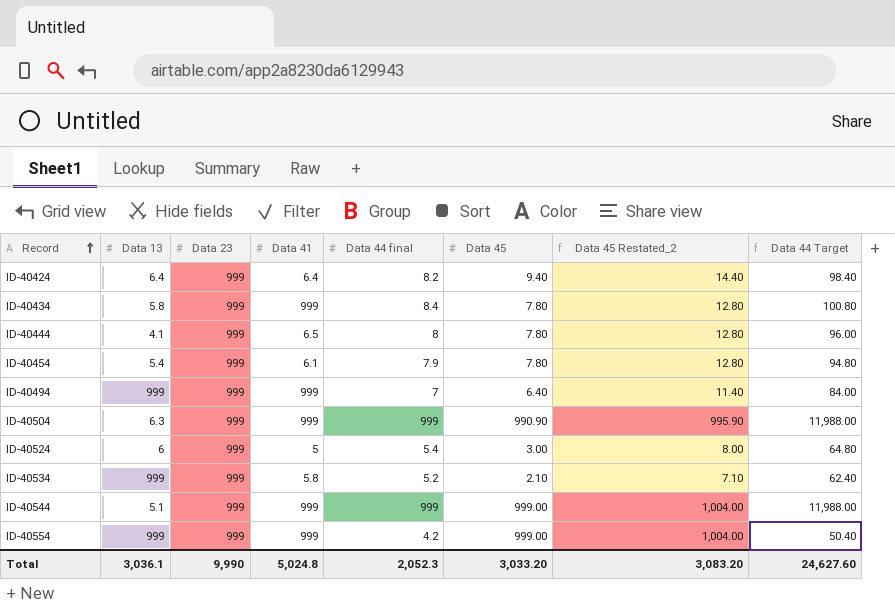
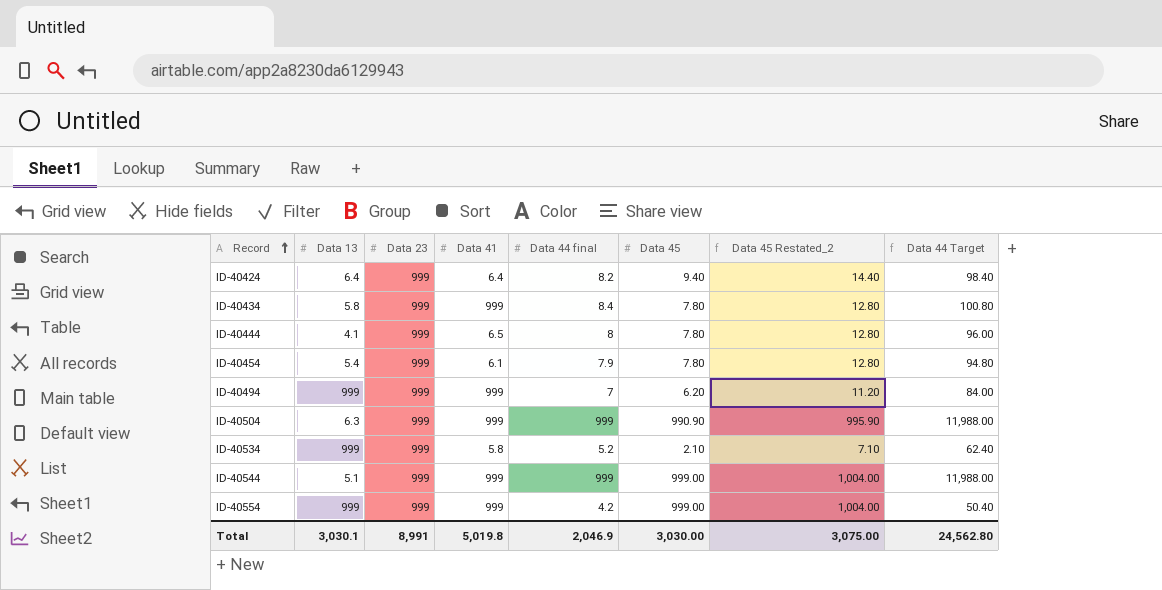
row ID-40524: 6 | 999 | 5 | 5.4 | 3.00 | 8.00 | 64.80 -> none
ID-40494 | Data 45: 6.40 -> 6.20
ID-40494 | Data 45 Restated_2: 11.40 -> 11.20
Total | Data 13: 3,036.1 -> 3,030.1
Total | Data 23: 9,990 -> 8,991
Total | Data 41: 5,024.8 -> 5,019.8
Total | Data 44 final: 2,052.3 -> 2,046.9
Total | Data 45: 3,033.20 -> 3,030.00
Total | Data 45 Restated_2: 3,083.20 -> 3,075.00
Total | Data 44 Target: 24,627.60 -> 24,562.80

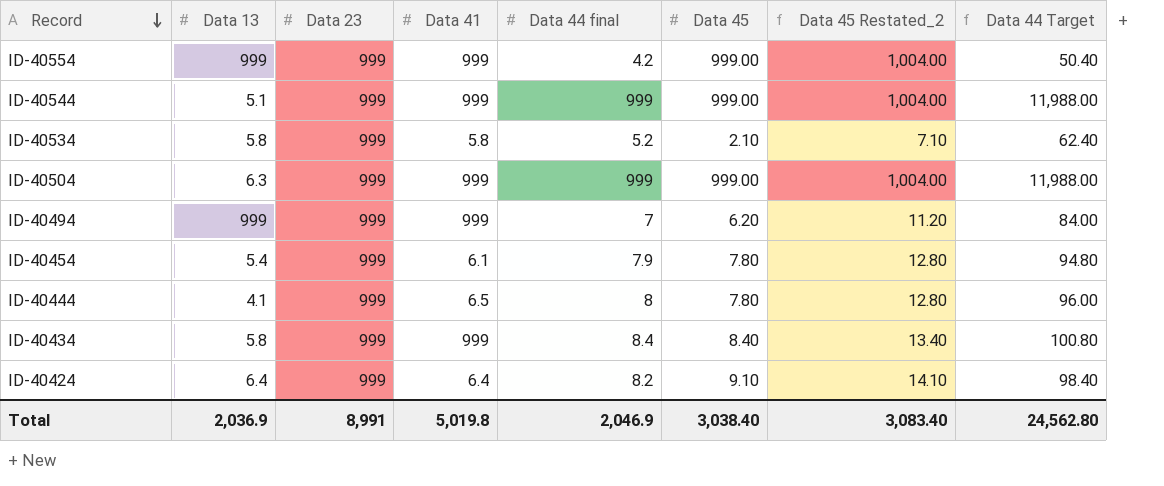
row order: Record ascending -> Record descending
ID-40534 | Data 13: 999 -> 5.8
ID-40504 | Data 45: 990.90 -> 999.00
ID-40504 | Data 45 Restated_2: 995.90 -> 1,004.00
ID-40434 | Data 45: 7.80 -> 8.40
ID-40434 | Data 45 Restated_2: 12.80 -> 13.40
ID-40424 | Data 45: 9.40 -> 9.10
ID-40424 | Data 45 Restated_2: 14.40 -> 14.10
Total | Data 13: 3,030.1 -> 2,036.9
Total | Data 45: 3,030.00 -> 3,038.40
Total | Data 45 Restated_2: 3,075.00 -> 3,083.40

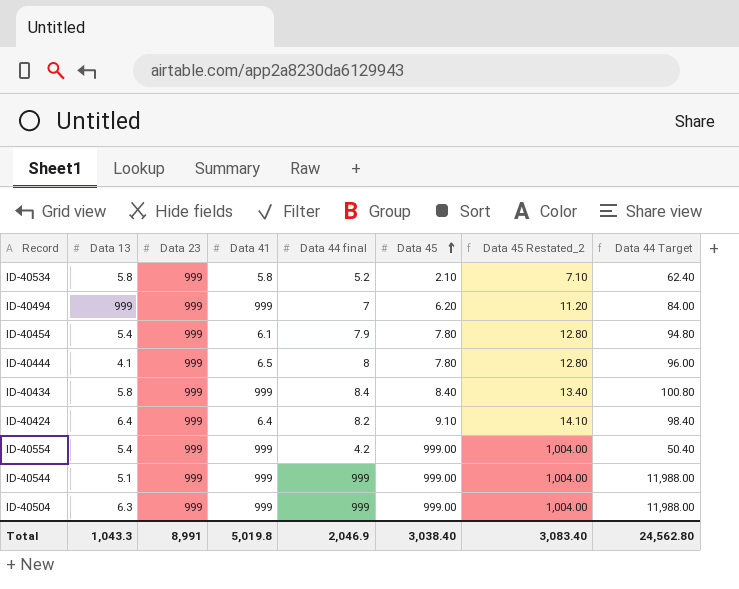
row order: Record descending -> Data 45 ascending
ID-40554 | Data 13: 999 -> 5.4
Total | Data 13: 2,036.9 -> 1,043.3

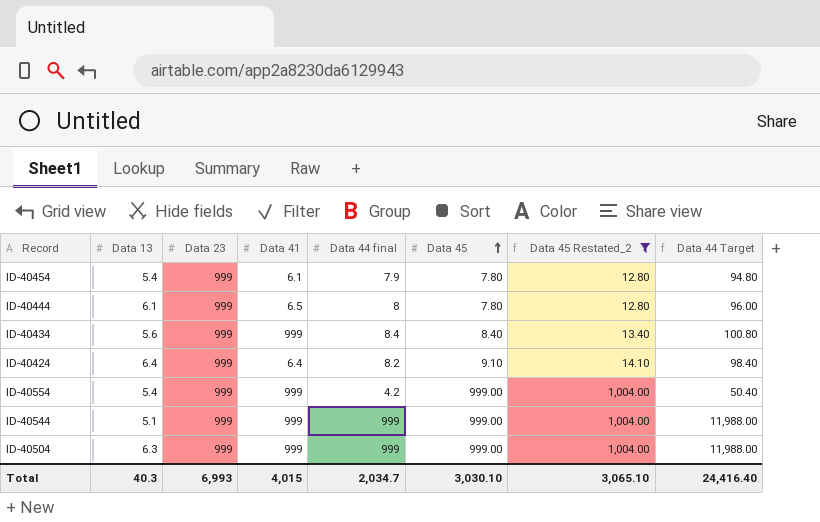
filter: none -> Data 45 Restated_2 >= 12.80
ID-40444 | Data 13: 4.1 -> 6.1
ID-40434 | Data 13: 5.8 -> 5.6
Total | Data 13: 1,043.3 -> 40.3
Total | Data 23: 8,991 -> 6,993
Total | Data 41: 5,019.8 -> 4,015
Total | Data 44 final: 2,046.9 -> 2,034.7
Total | Data 45: 3,038.40 -> 3,030.10
Total | Data 45 Restated_2: 3,083.40 -> 3,065.10
Total | Data 44 Target: 24,562.80 -> 24,416.40

